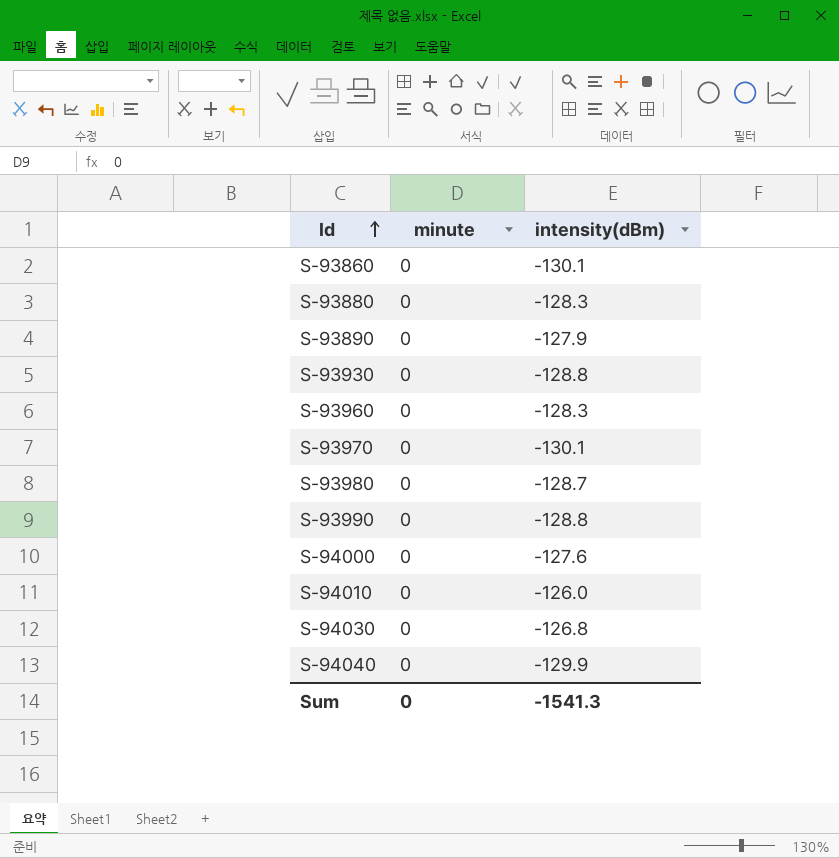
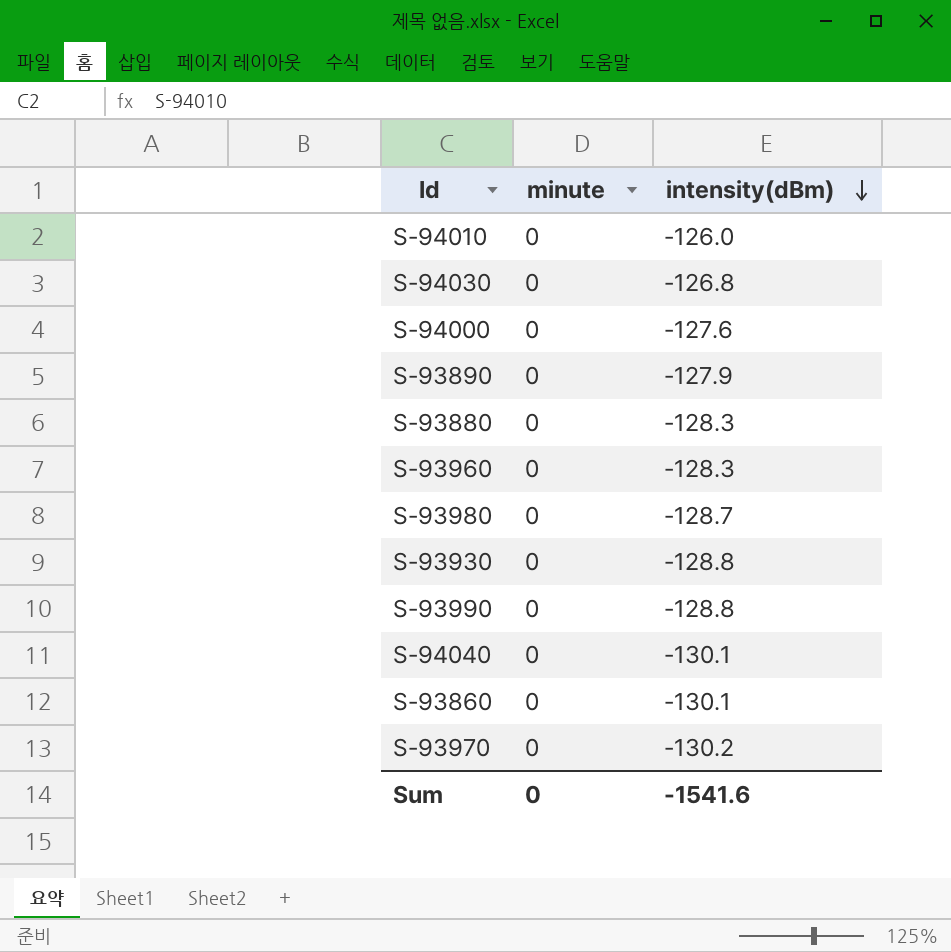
row order: Id ascending -> intensity(dBm) descending
S-94040 | intensity(dBm): -129.9 -> -130.1
S-93970 | intensity(dBm): -130.1 -> -130.2
Sum | intensity(dBm): -1541.3 -> -1541.6

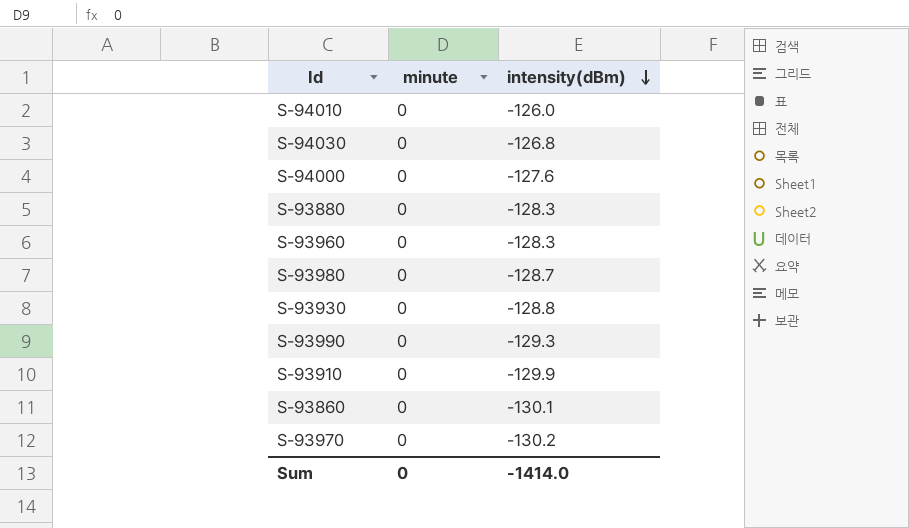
row S-93890: 0 | -127.9 -> none
row S-94040: 0 | -130.1 -> none
S-93990 | intensity(dBm): -128.8 -> -129.3
row S-93910: none -> 0 | -129.9
Sum | intensity(dBm): -1541.6 -> -1414.0

